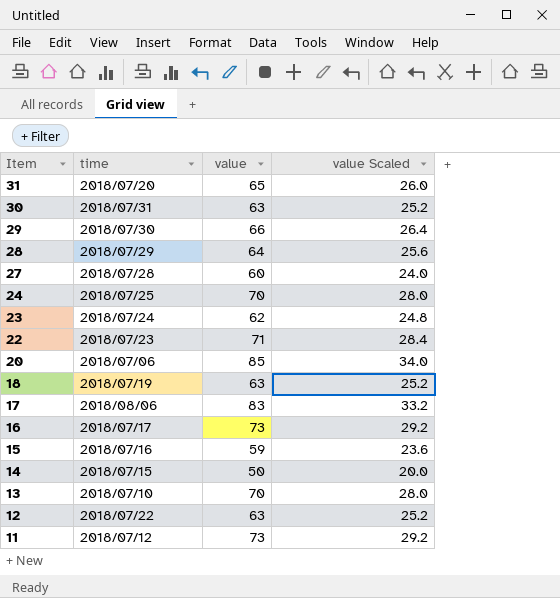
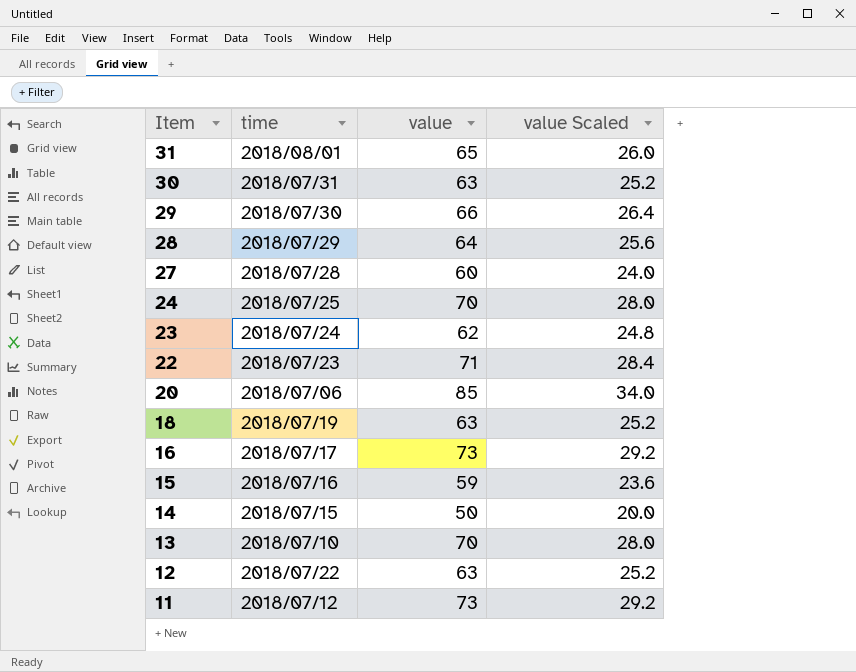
row 17: 2018/08/06 | 83 | 33.2 -> none
31 | time: 2018/07/20 -> 2018/08/01

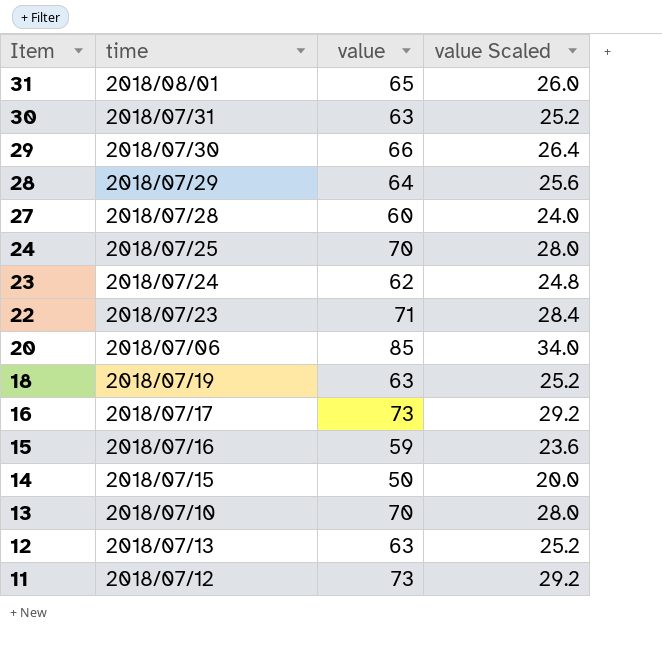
12 | time: 2018/07/22 -> 2018/07/13

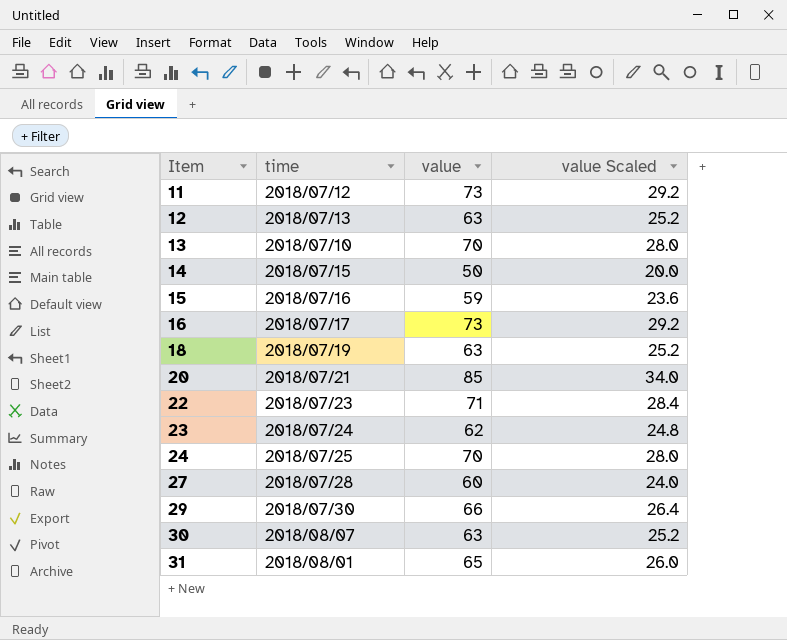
row order: Item descending -> Item ascending
row 28: 2018/07/29 | 64 | 25.6 -> none
20 | time: 2018/07/06 -> 2018/07/21
30 | time: 2018/07/31 -> 2018/08/07

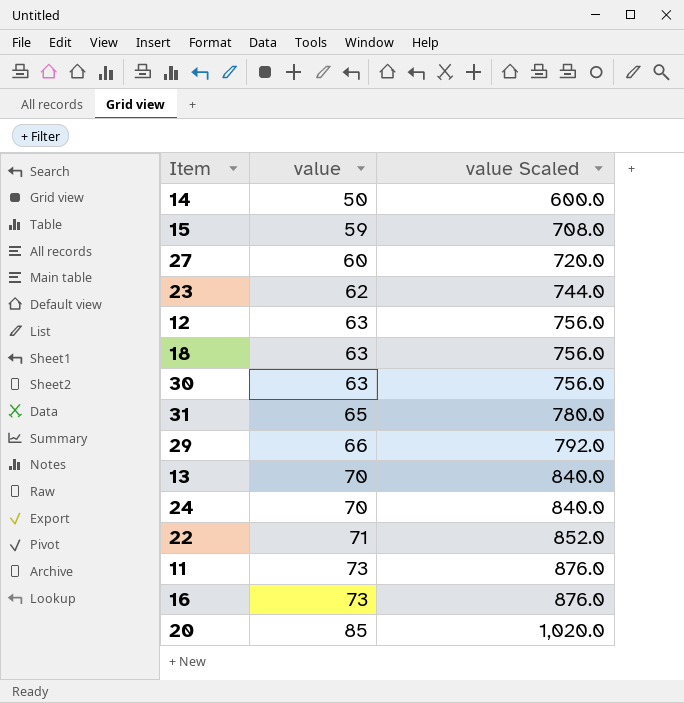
row order: Item ascending -> value ascending
column time | position: 2 -> none
column value Scaled | formula: [value] * 0.4 -> [value] * 12

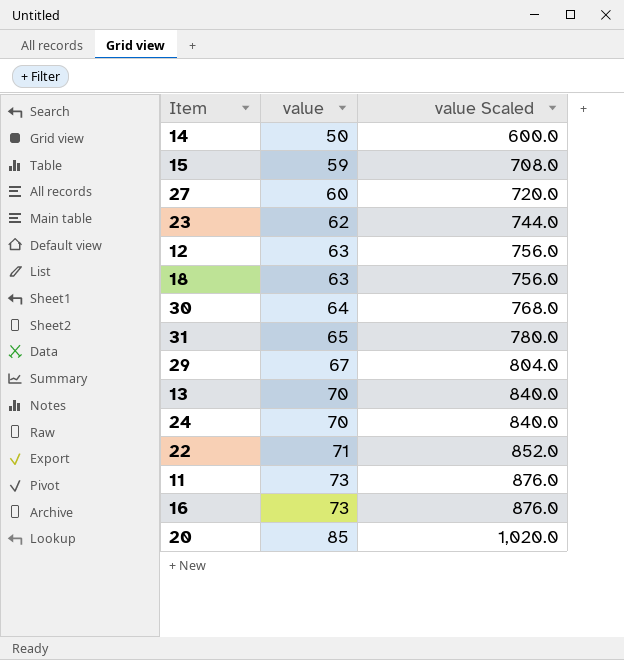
30 | value: 63 -> 64
30 | value Scaled: 756.0 -> 768.0
29 | value: 66 -> 67
29 | value Scaled: 792.0 -> 804.0

